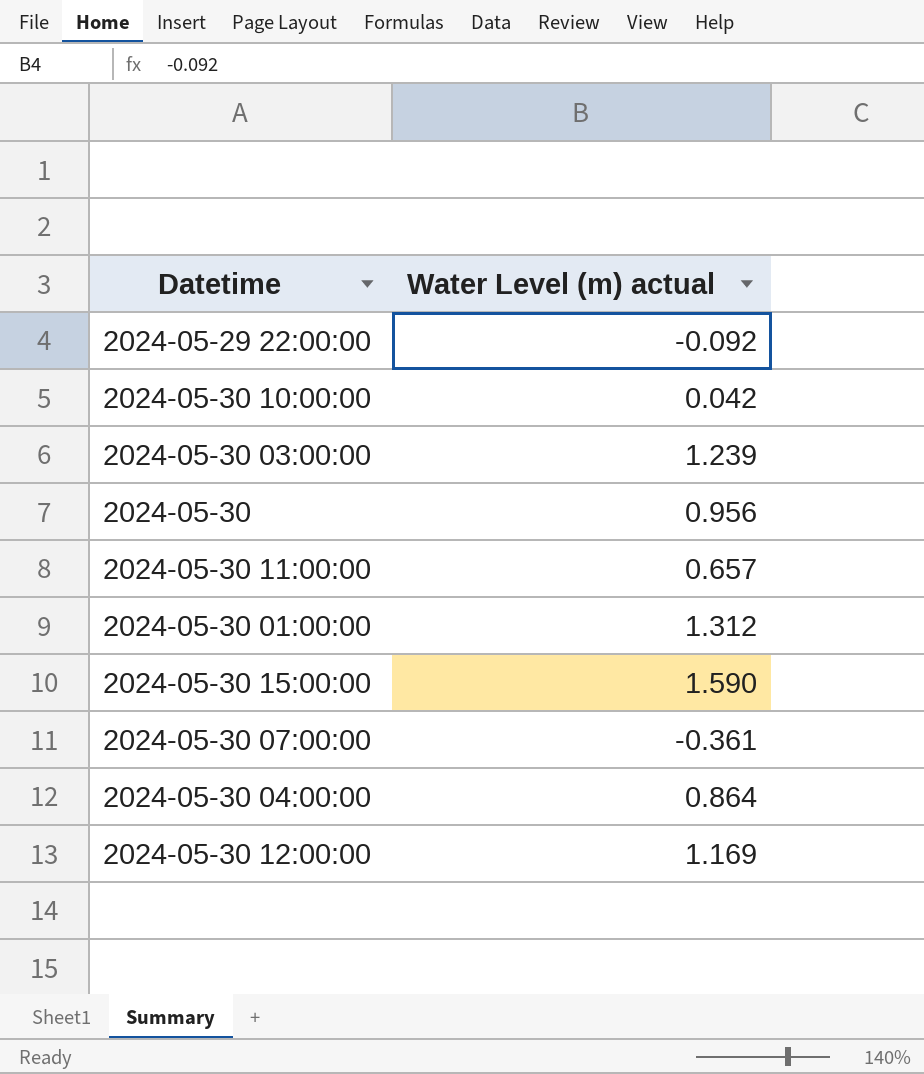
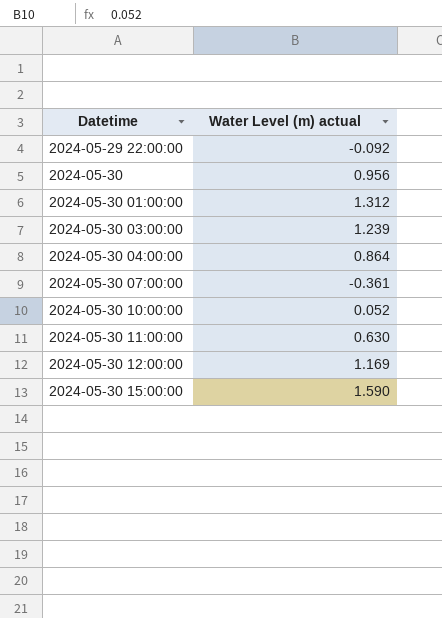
row order: none -> Datetime ascending
2024-05-30 10:00:00 | Water Level (m) actual: 0.042 -> 0.052
2024-05-30 11:00:00 | Water Level (m) actual: 0.657 -> 0.630

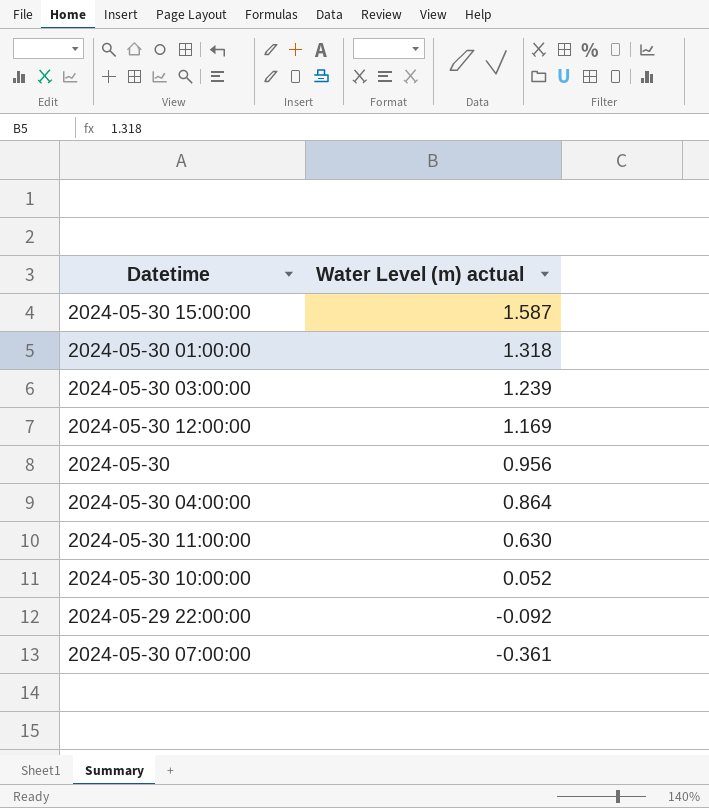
row order: Datetime ascending -> Water Level (m) actual descending
2024-05-30 15:00:00 | Water Level (m) actual: 1.590 -> 1.587
2024-05-30 01:00:00 | Water Level (m) actual: 1.312 -> 1.318

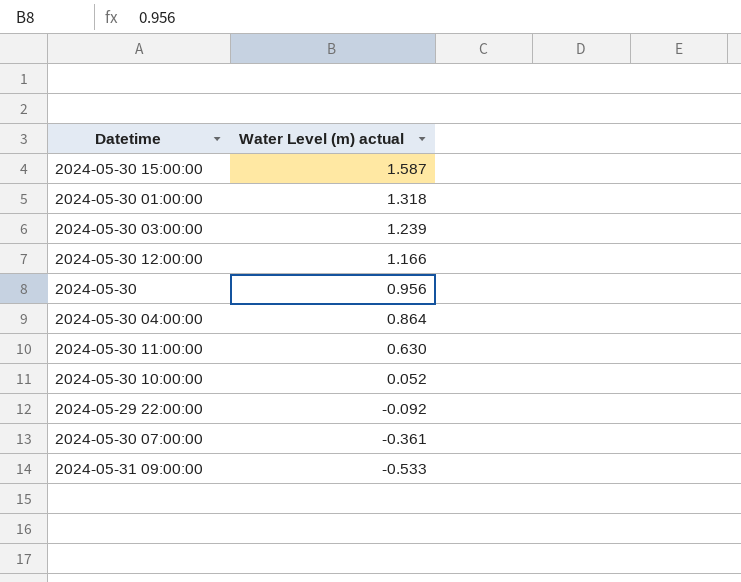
2024-05-30 12:00:00 | Water Level (m) actual: 1.169 -> 1.166
row 2024-05-31 09:00:00: none -> -0.533

